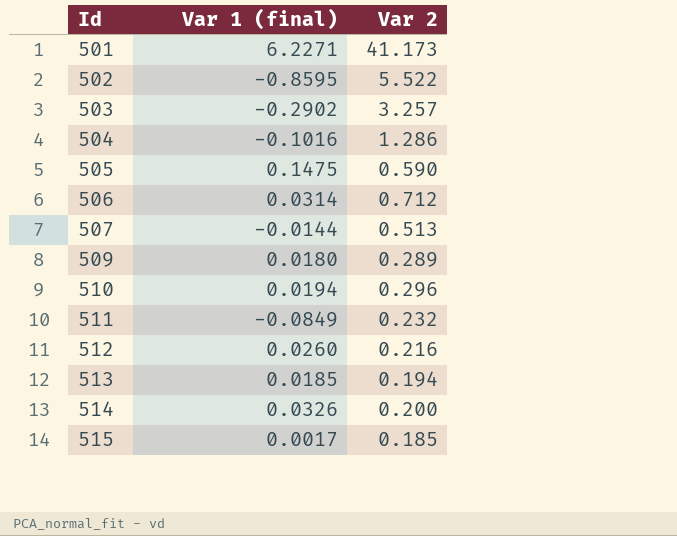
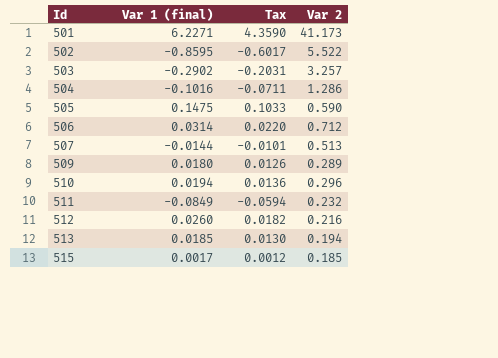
column Tax | formula: none -> [Var 1 (final)] * 0.7
row 514: 0.0326 | 0.200 -> none

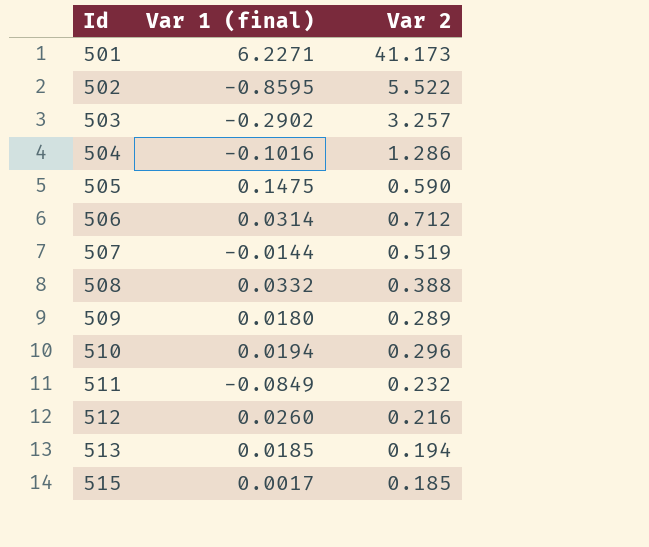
column Tax | formula: [Var 1 (final)] * 0.7 -> none
507 | Var 2: 0.513 -> 0.519
row 508: none -> 0.0332 | 0.388

